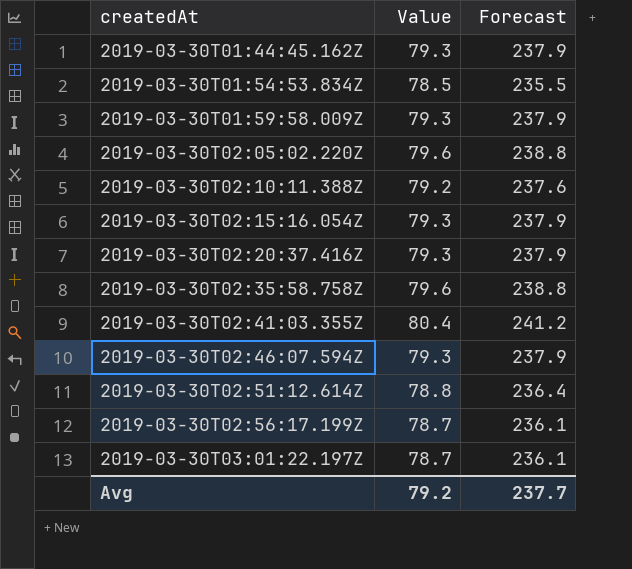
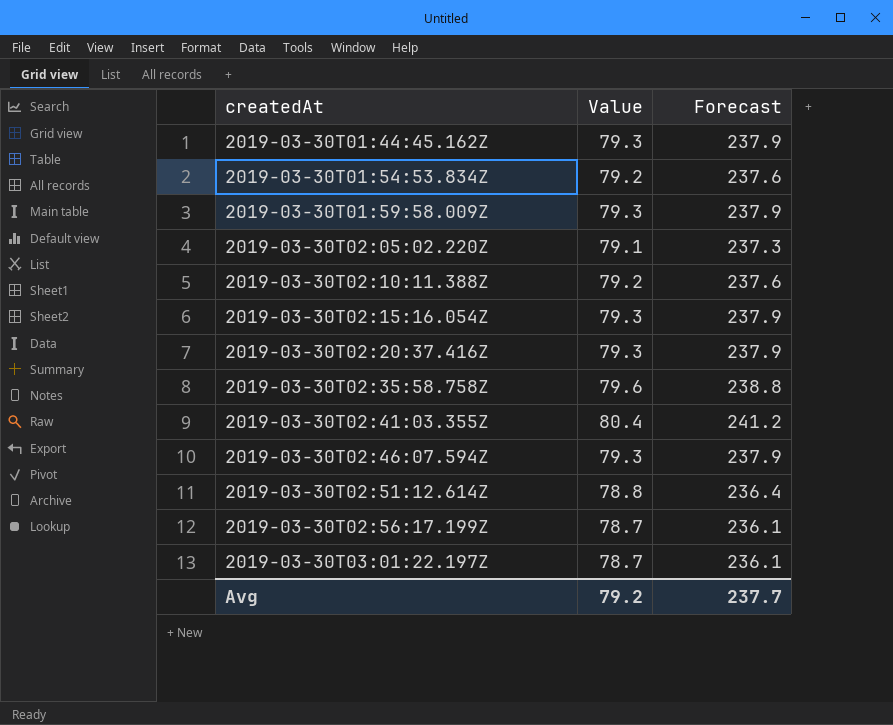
2019-03-30T01:54:53.834Z | Value: 78.5 -> 79.2
2019-03-30T01:54:53.834Z | Forecast: 235.5 -> 237.6
2019-03-30T02:05:02.220Z | Value: 79.6 -> 79.1
2019-03-30T02:05:02.220Z | Forecast: 238.8 -> 237.3

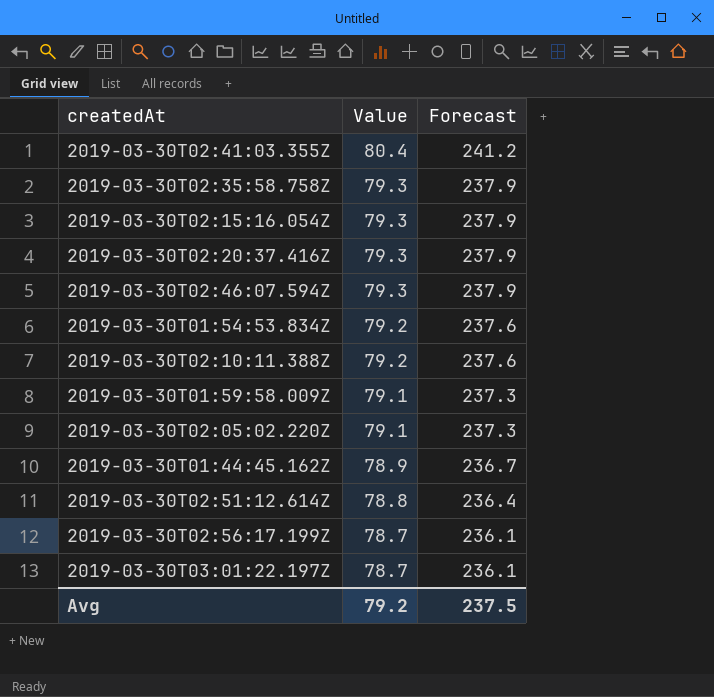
row order: createdAt ascending -> Value descending
2019-03-30T02:35:58.758Z | Value: 79.6 -> 79.3
2019-03-30T02:35:58.758Z | Forecast: 238.8 -> 237.9
2019-03-30T01:59:58.009Z | Value: 79.3 -> 79.1
2019-03-30T01:59:58.009Z | Forecast: 237.9 -> 237.3
2019-03-30T01:44:45.162Z | Value: 79.3 -> 78.9
2019-03-30T01:44:45.162Z | Forecast: 237.9 -> 236.7
Avg | Forecast: 237.7 -> 237.5

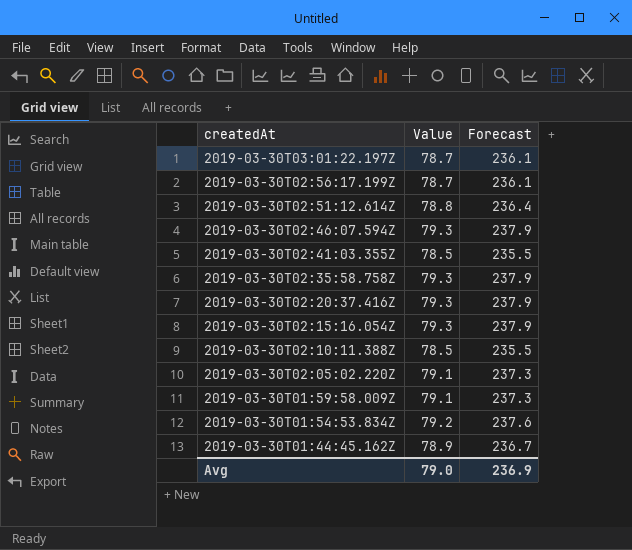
row order: Value descending -> createdAt descending
2019-03-30T02:41:03.355Z | Value: 80.4 -> 78.5
2019-03-30T02:41:03.355Z | Forecast: 241.2 -> 235.5
2019-03-30T02:10:11.388Z | Value: 79.2 -> 78.5
2019-03-30T02:10:11.388Z | Forecast: 237.6 -> 235.5
Avg | Value: 79.2 -> 79.0
Avg | Forecast: 237.5 -> 236.9

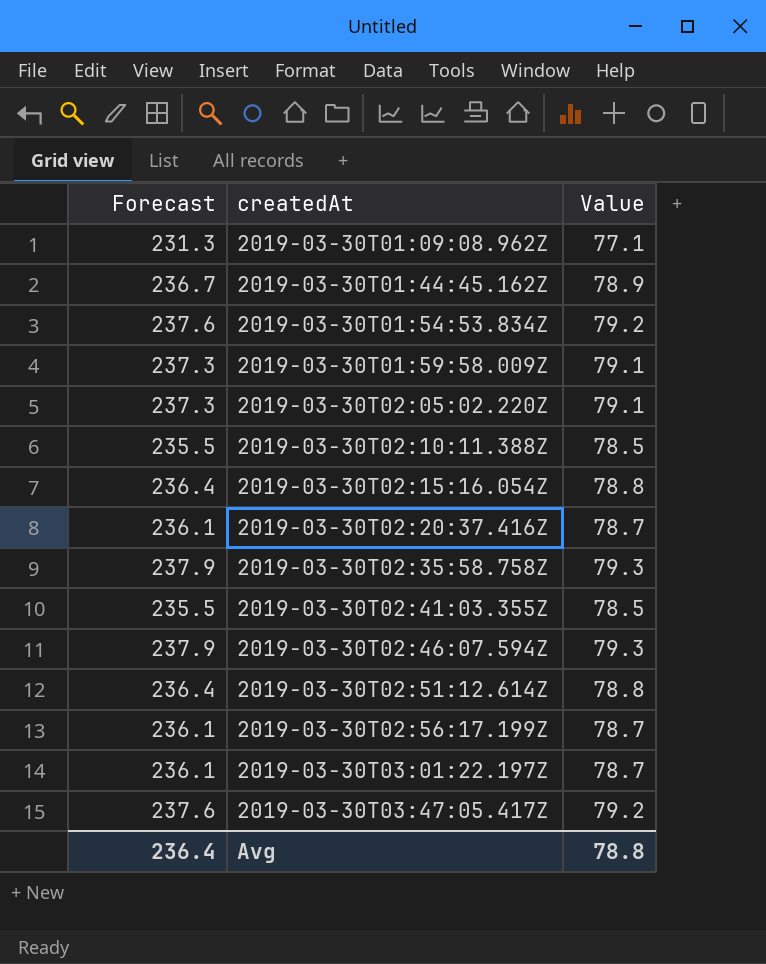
row order: createdAt descending -> createdAt ascending
column Forecast | position: 3 -> 1
row 2019-03-30T01:09:08.962Z: none -> 231.3 | 77.1
2019-03-30T02:15:16.054Z | Forecast: 237.9 -> 236.4
2019-03-30T02:15:16.054Z | Value: 79.3 -> 78.8
2019-03-30T02:20:37.416Z | Forecast: 237.9 -> 236.1
2019-03-30T02:20:37.416Z | Value: 79.3 -> 78.7
row 2019-03-30T03:47:05.417Z: none -> 237.6 | 79.2
Avg | Forecast: 236.9 -> 236.4
Avg | Value: 79.0 -> 78.8

